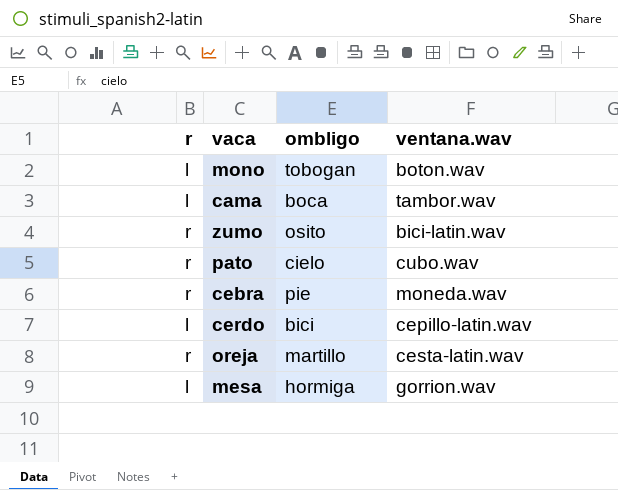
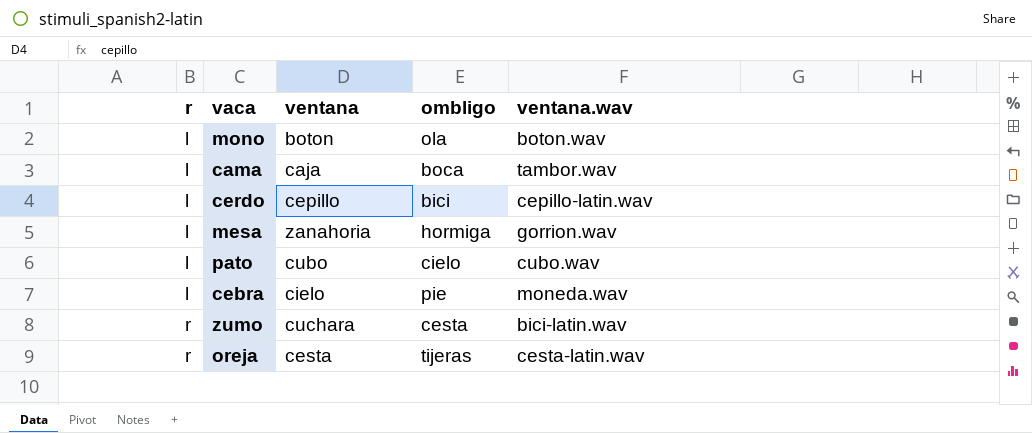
row order: none -> r ascending
column ventana | position: none -> 3
mono | ombligo: tobogan -> ola
pato | r: r -> l
cebra | r: r -> l
zumo | ombligo: osito -> cesta
oreja | ombligo: martillo -> tijeras

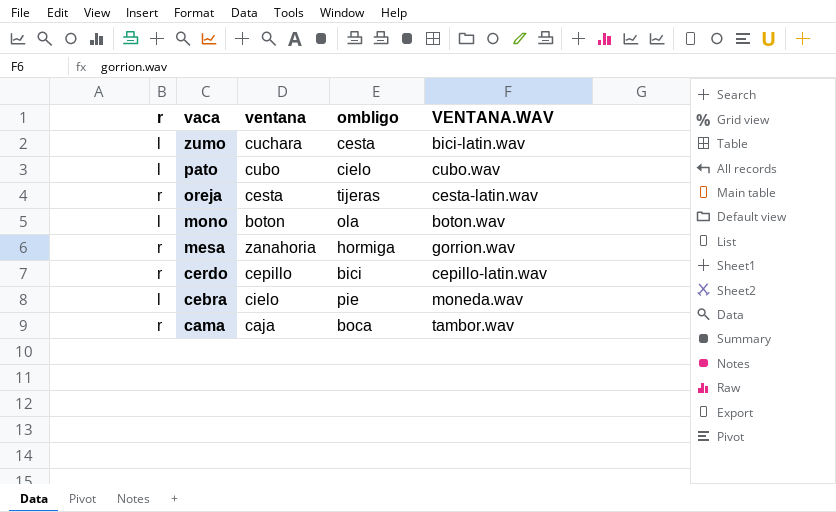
row order: r ascending -> vaca descending
column name: ventana.wav -> VENTANA.WAV
zumo | r: r -> l
mesa | r: l -> r
cerdo | r: l -> r
cama | r: l -> r

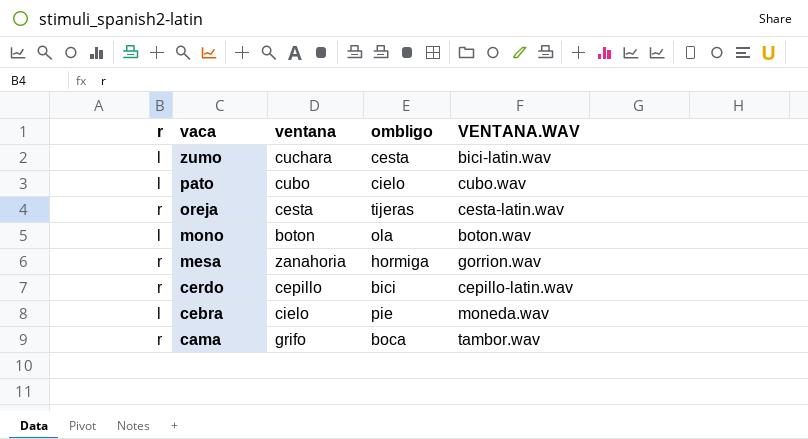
cama | ventana: caja -> grifo

